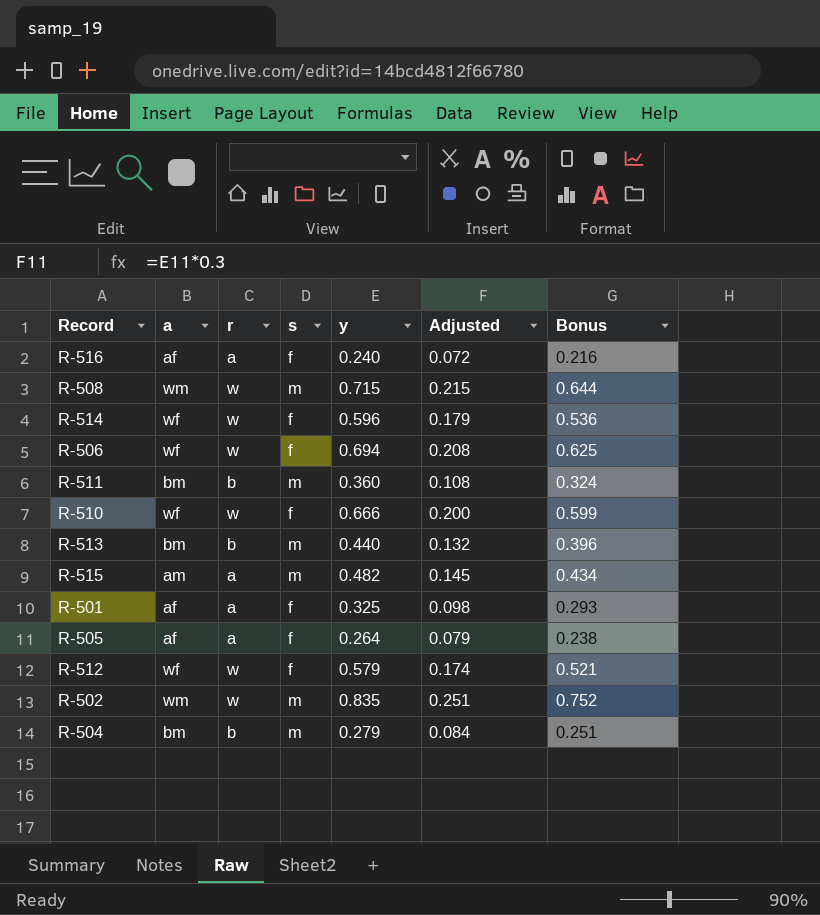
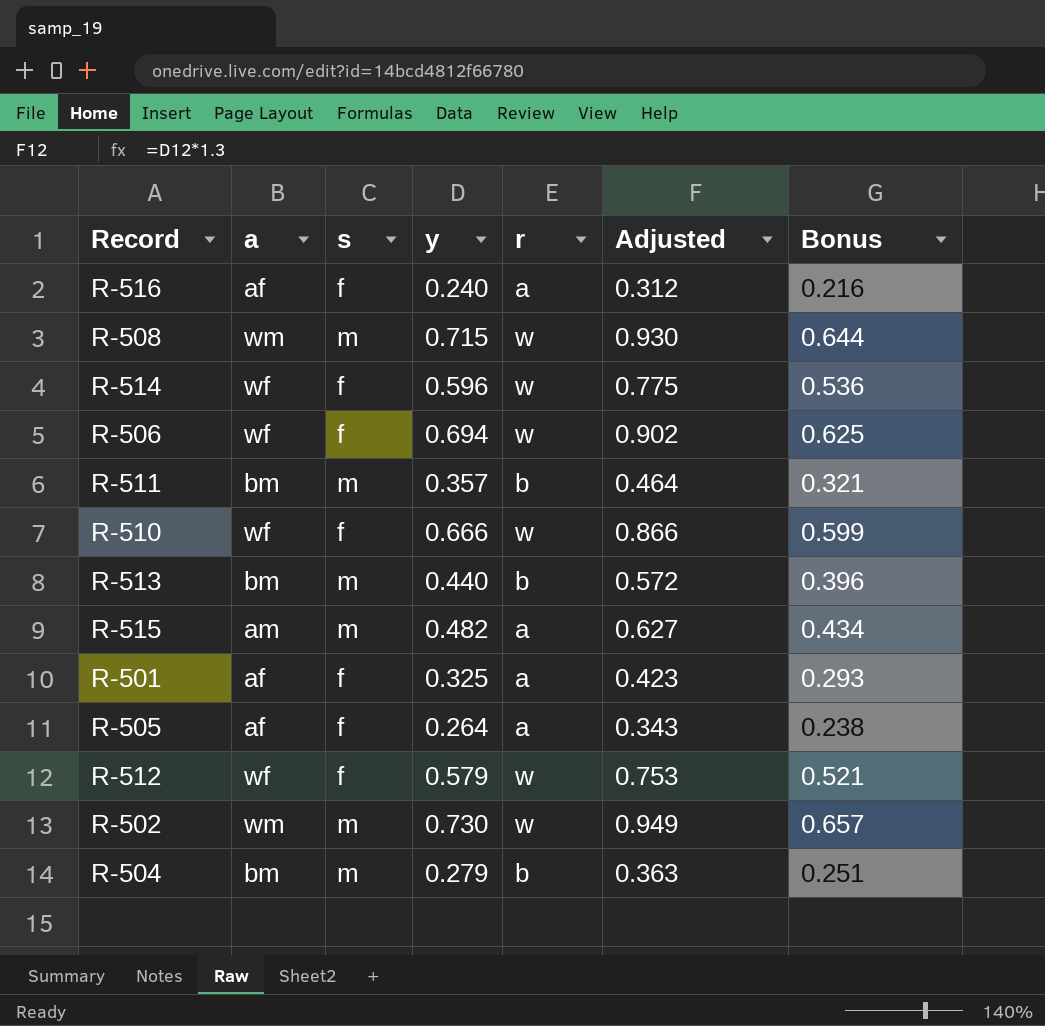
column r | position: 3 -> 5
column Adjusted | formula: [y] * 0.3 -> [y] * 1.3
R-511 | y: 0.360 -> 0.357
R-511 | Bonus: 0.324 -> 0.321
R-502 | y: 0.835 -> 0.730
R-502 | Bonus: 0.752 -> 0.657

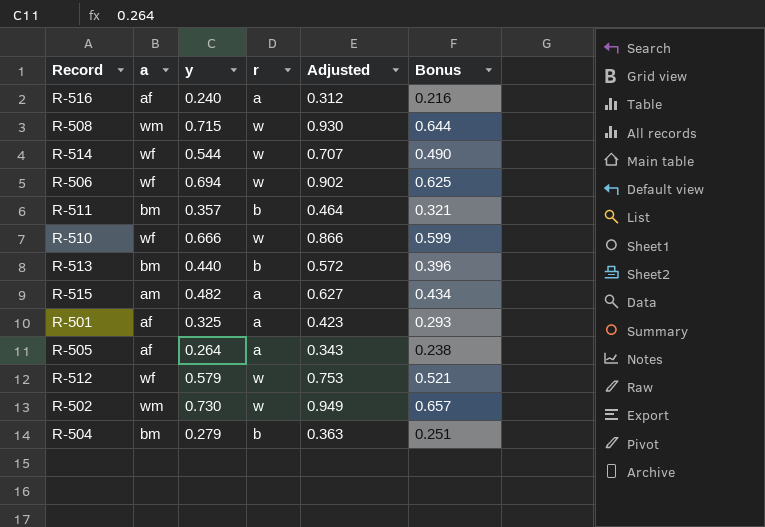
column s | position: 3 -> none
R-514 | y: 0.596 -> 0.544
R-514 | Adjusted: 0.775 -> 0.707
R-514 | Bonus: 0.536 -> 0.490

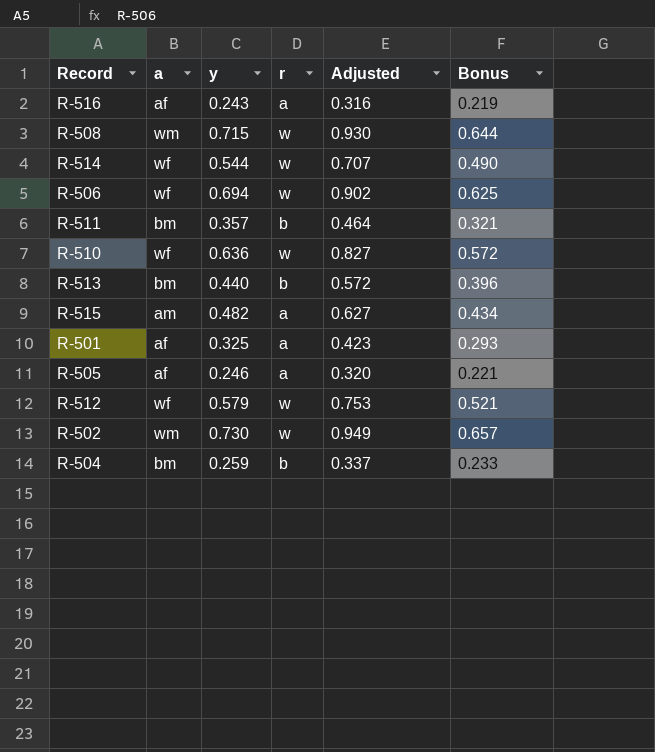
R-516 | y: 0.240 -> 0.243
R-516 | Adjusted: 0.312 -> 0.316
R-516 | Bonus: 0.216 -> 0.219
R-510 | y: 0.666 -> 0.636
R-510 | Adjusted: 0.866 -> 0.827
R-510 | Bonus: 0.599 -> 0.572
R-505 | y: 0.264 -> 0.246
R-505 | Adjusted: 0.343 -> 0.320
R-505 | Bonus: 0.238 -> 0.221
R-504 | y: 0.279 -> 0.259
R-504 | Adjusted: 0.363 -> 0.337
R-504 | Bonus: 0.251 -> 0.233

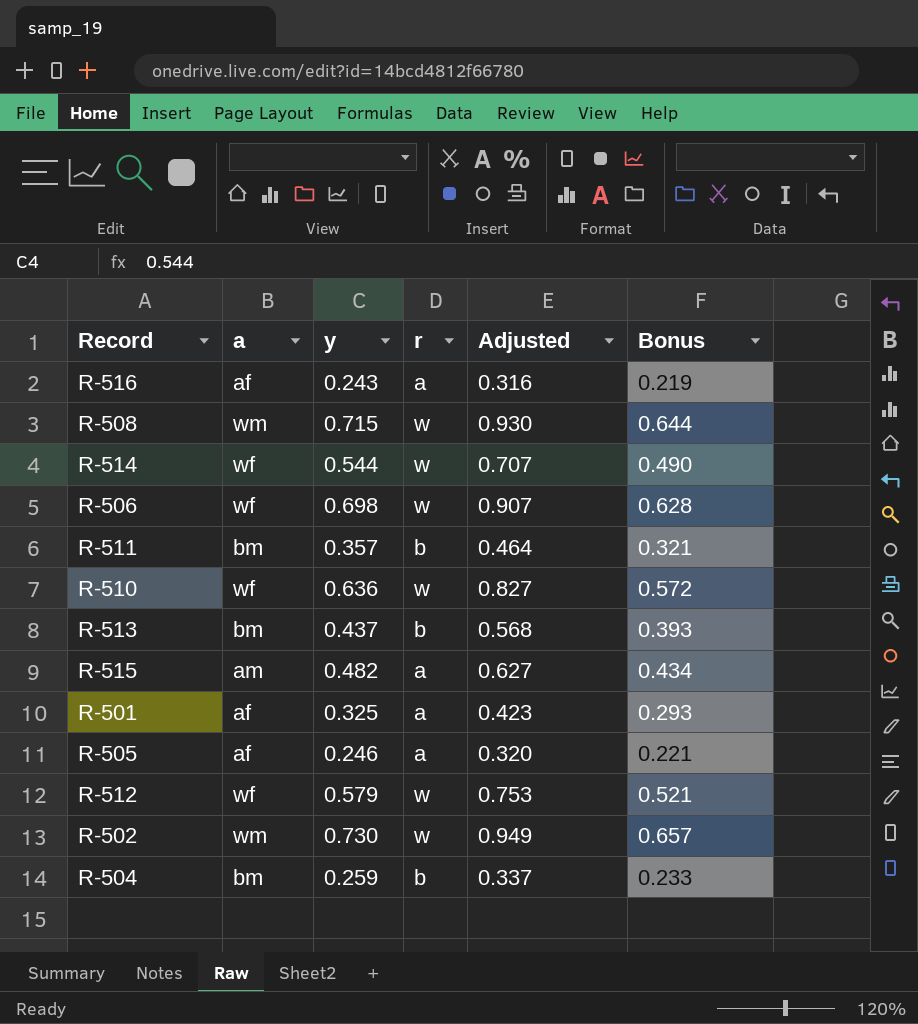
R-506 | y: 0.694 -> 0.698
R-506 | Adjusted: 0.902 -> 0.907
R-506 | Bonus: 0.625 -> 0.628
R-513 | y: 0.440 -> 0.437
R-513 | Adjusted: 0.572 -> 0.568
R-513 | Bonus: 0.396 -> 0.393

